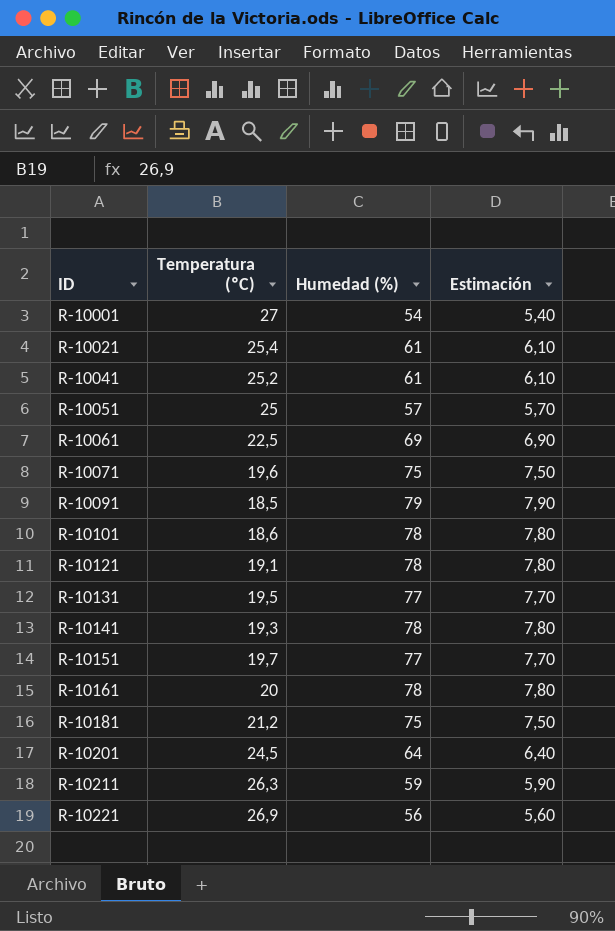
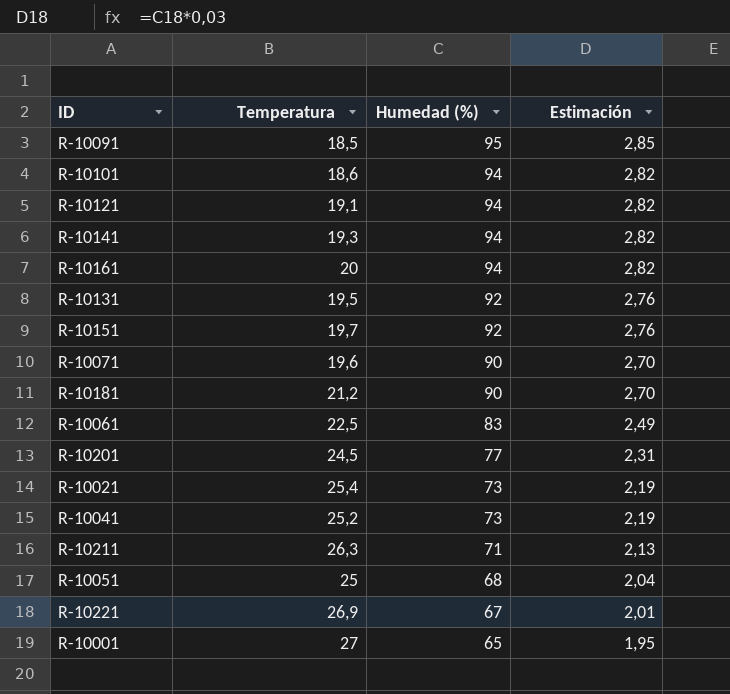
row order: ID ascending -> Humedad (%) descending
column name: Temperatura (ºC) -> Temperatura
column Estimación | formula: [Humedad (%)] * 0,1 -> [Humedad (%)] * 0,03
R-10091 | Humedad (%): 79 -> 95
R-10101 | Humedad (%): 78 -> 94
R-10121 | Humedad (%): 78 -> 94
R-10141 | Humedad (%): 78 -> 94
R-10161 | Humedad (%): 78 -> 94
R-10131 | Humedad (%): 77 -> 92
R-10151 | Humedad (%): 77 -> 92
R-10071 | Humedad (%): 75 -> 90
R-10181 | Humedad (%): 75 -> 90
R-10061 | Humedad (%): 69 -> 83
R-10201 | Humedad (%): 64 -> 77
R-10021 | Humedad (%): 61 -> 73
R-10041 | Humedad (%): 61 -> 73
R-10211 | Humedad (%): 59 -> 71
R-10051 | Humedad (%): 57 -> 68
R-10221 | Humedad (%): 56 -> 67
R-10001 | Humedad (%): 54 -> 65

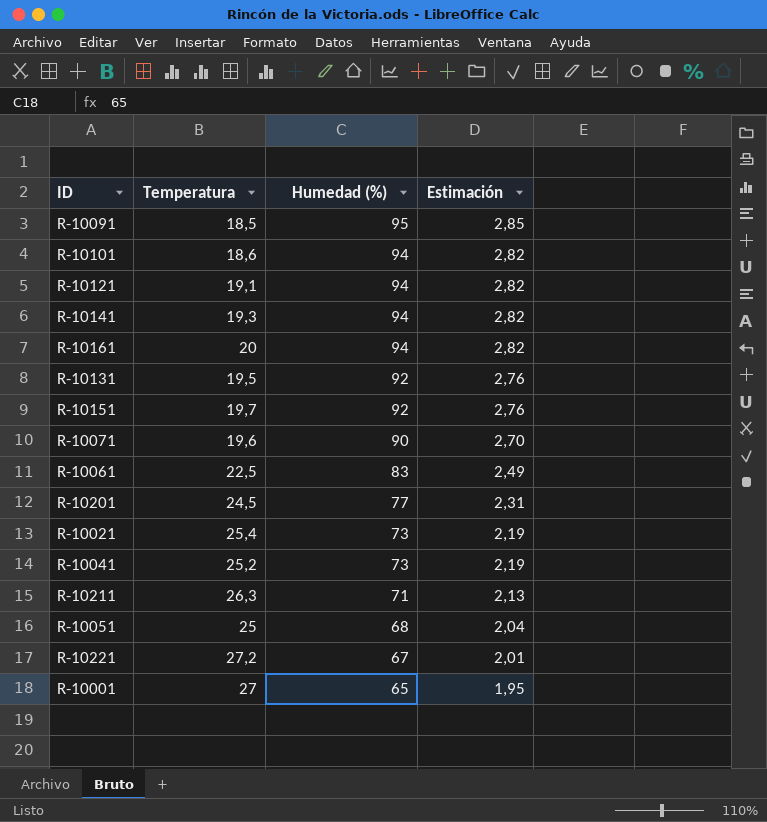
row R-10181: 21,2 | 90 | 2,70 -> none
R-10221 | Temperatura: 26,9 -> 27,2

